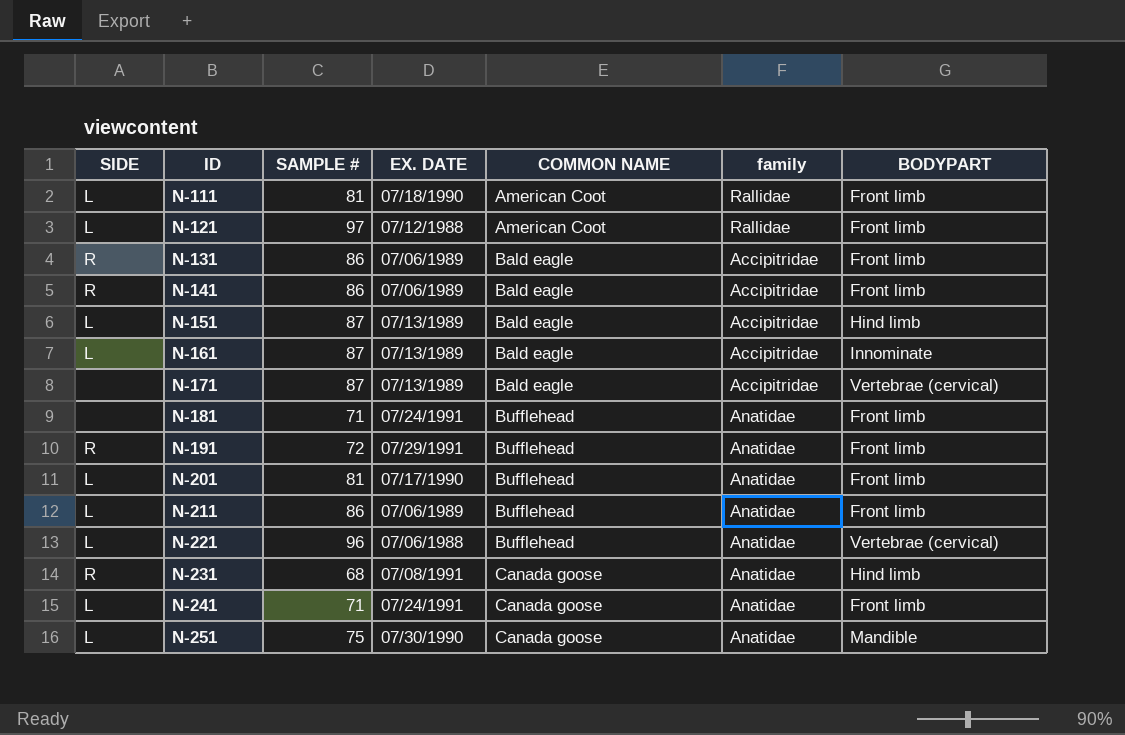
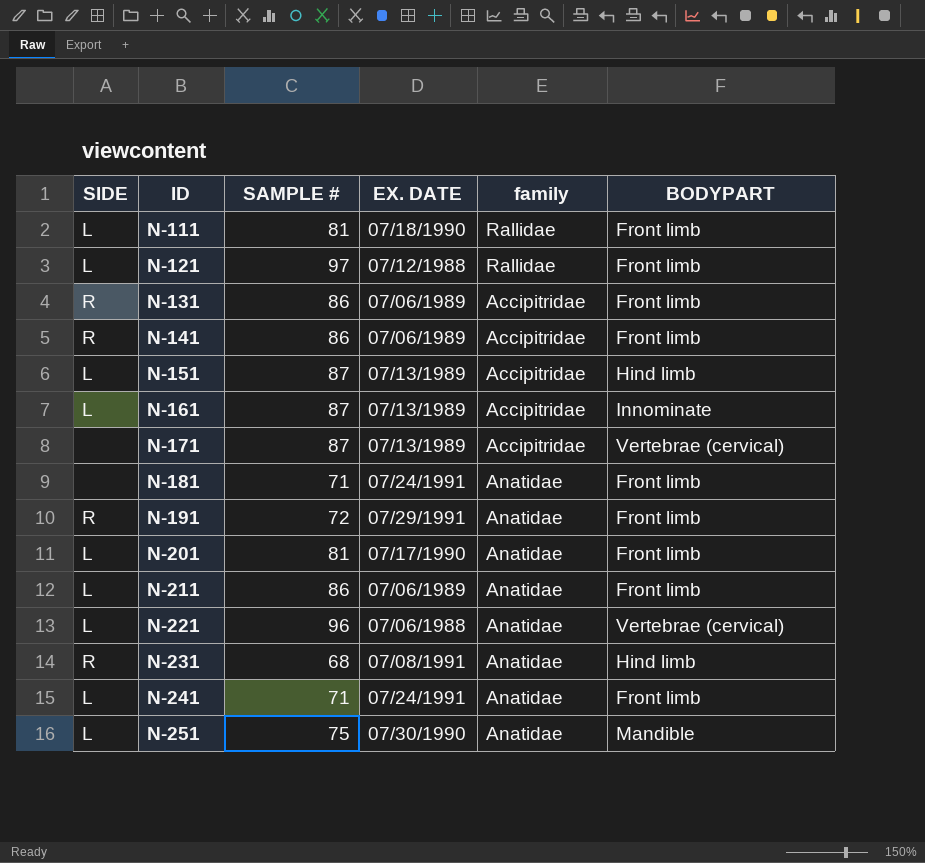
column COMMON NAME | position: 5 -> none

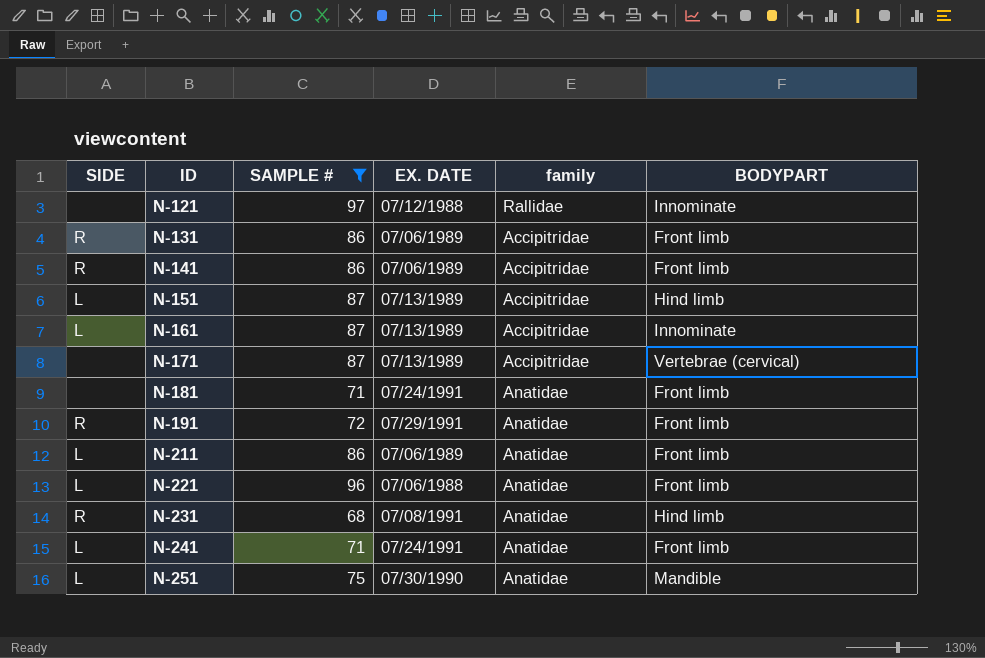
filter: none -> SAMPLE # != 81
N-121 | SIDE: L -> none
N-121 | BODYPART: Front limb -> Innominate
N-221 | BODYPART: Vertebrae (cervical) -> Front limb

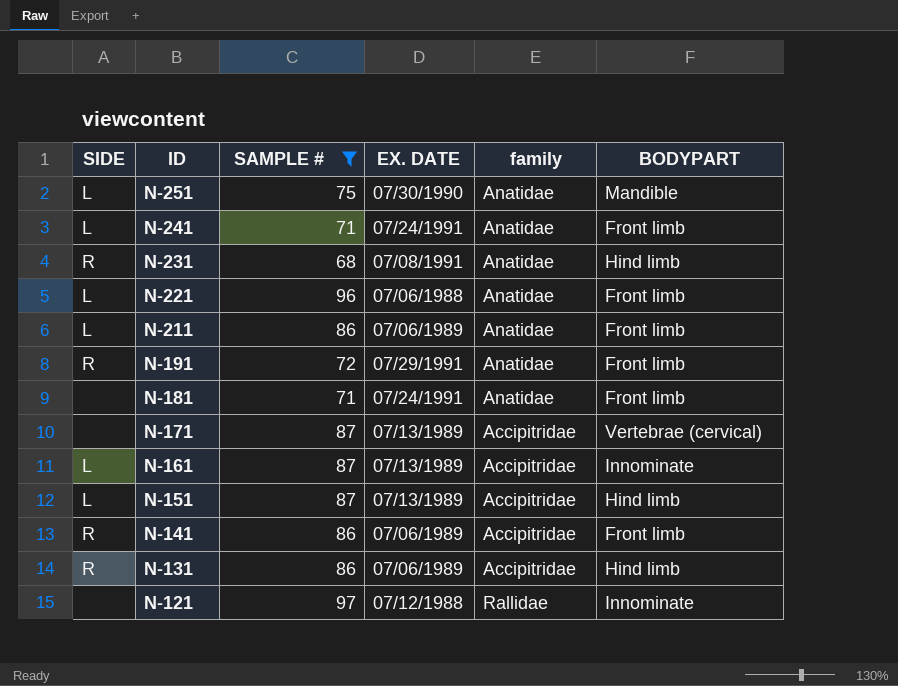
row order: ID ascending -> ID descending
N-131 | BODYPART: Front limb -> Hind limb

